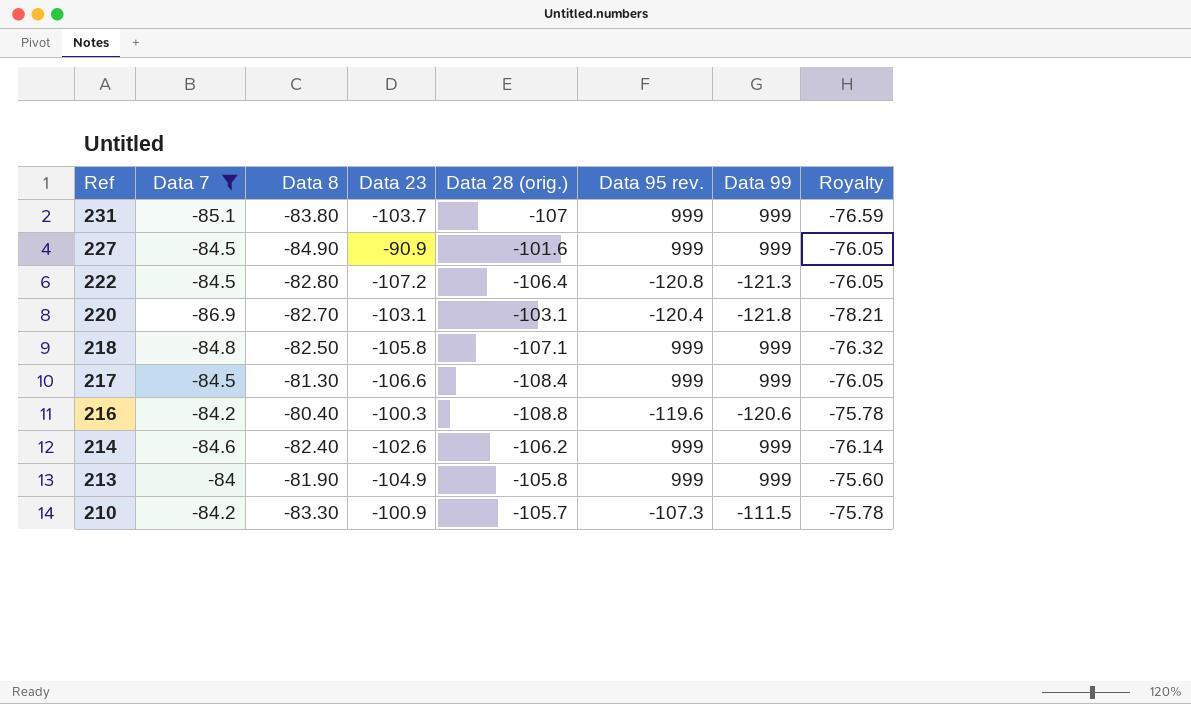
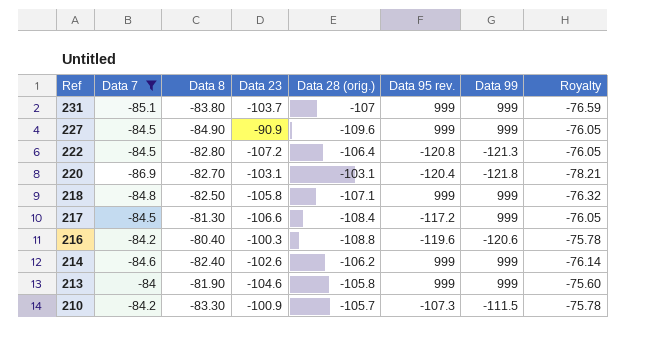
227 | Data 28 (orig.): -101.6 -> -109.6
217 | Data 95 rev.: 999 -> -117.2
213 | Data 23: -104.9 -> -104.6

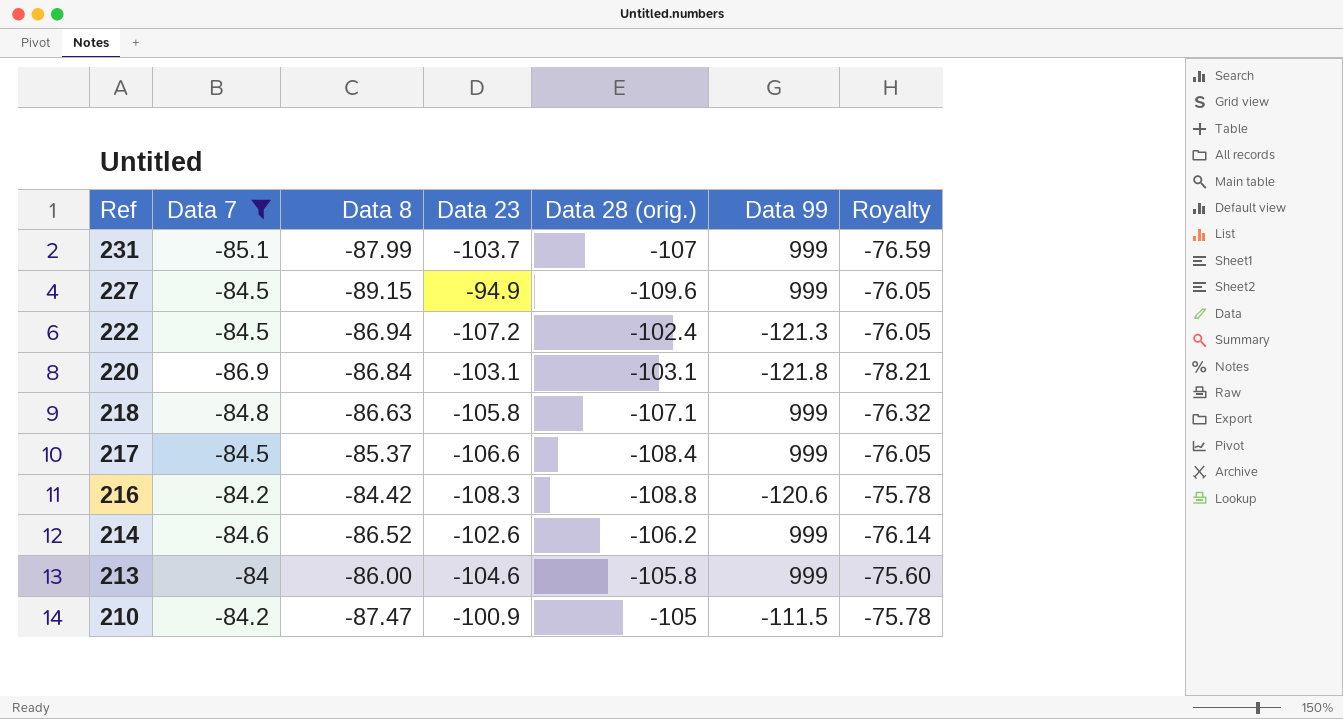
column Data 95 rev. | position: 6 -> none
231 | Data 8: -83.80 -> -87.99
227 | Data 8: -84.90 -> -89.15
227 | Data 23: -90.9 -> -94.9
222 | Data 8: -82.80 -> -86.94
222 | Data 28 (orig.): -106.4 -> -102.4
220 | Data 8: -82.70 -> -86.84
218 | Data 8: -82.50 -> -86.63
217 | Data 8: -81.30 -> -85.37
216 | Data 8: -80.40 -> -84.42
216 | Data 23: -100.3 -> -108.3
214 | Data 8: -82.40 -> -86.52
213 | Data 8: -81.90 -> -86.00
210 | Data 8: -83.30 -> -87.47
210 | Data 28 (orig.): -105.7 -> -105

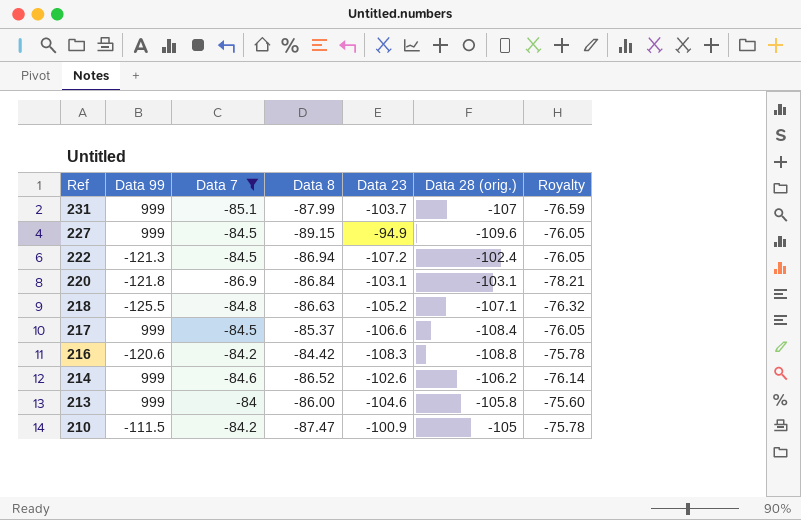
column Data 99 | position: 6 -> 2
218 | Data 99: 999 -> -125.5
218 | Data 23: -105.8 -> -105.2

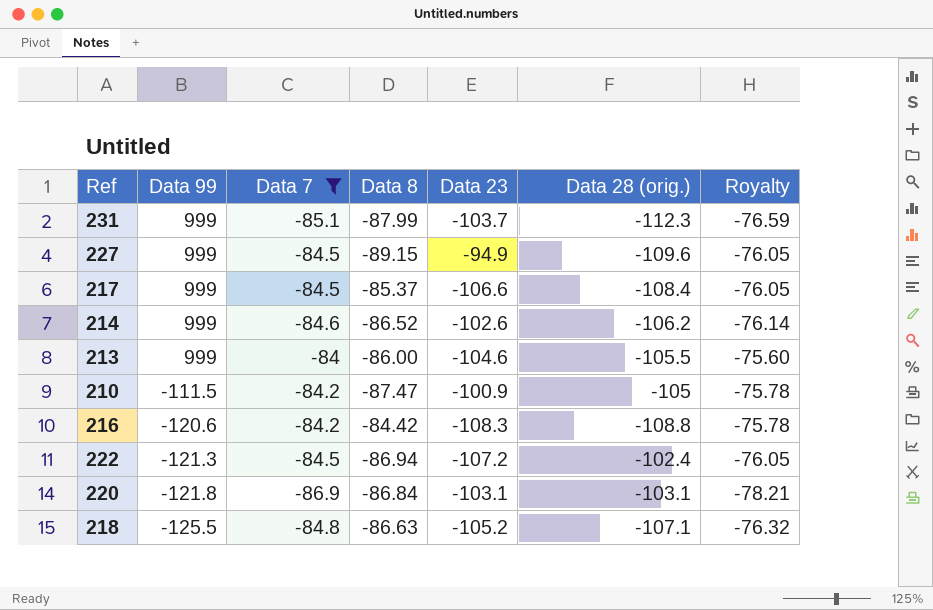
row order: Ref descending -> Data 99 descending
231 | Data 28 (orig.): -107 -> -112.3
213 | Data 28 (orig.): -105.8 -> -105.5

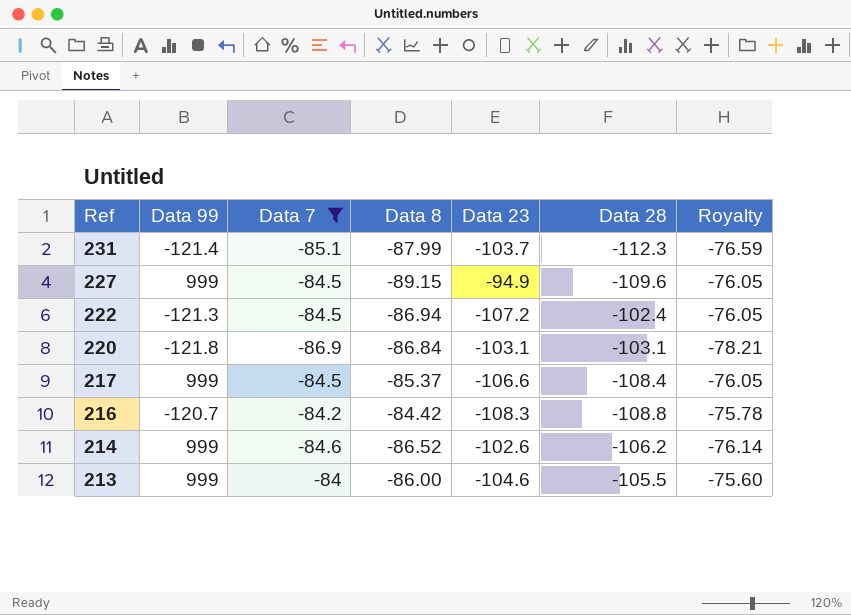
row order: Data 99 descending -> Ref descending
column name: Data 28 (orig.) -> Data 28
row 210: -111.5 | -84.2 | -87.47 | -100.9 | -105 | -75.78 -> none
row 218: -125.5 | -84.8 | -86.63 | -105.2 | -107.1 | -76.32 -> none
231 | Data 99: 999 -> -121.4
216 | Data 99: -120.6 -> -120.7

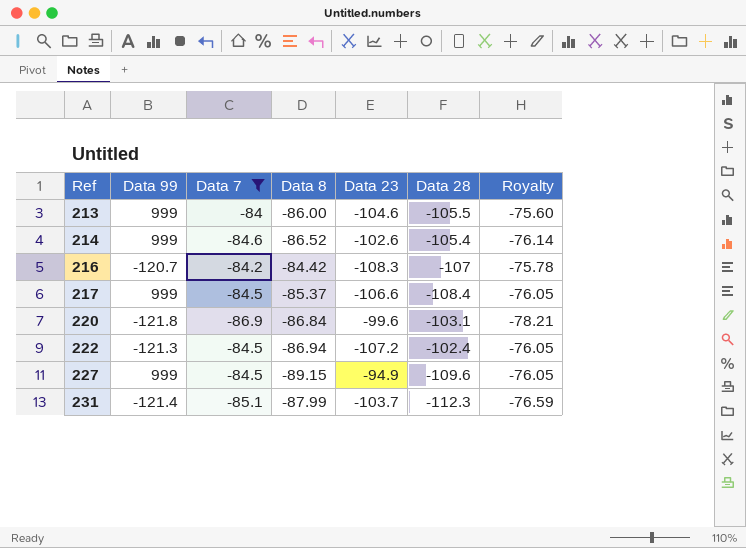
row order: Ref descending -> Ref ascending
214 | Data 28: -106.2 -> -105.4
216 | Data 28: -108.8 -> -107
220 | Data 23: -103.1 -> -99.6

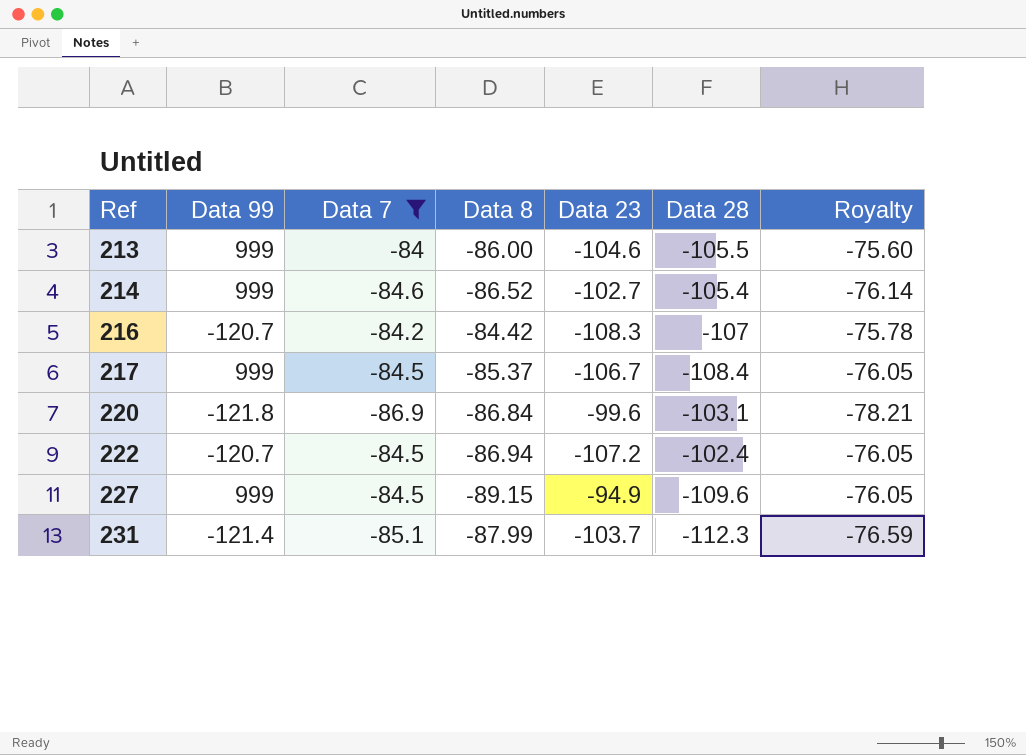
214 | Data 23: -102.6 -> -102.7
217 | Data 23: -106.6 -> -106.7
222 | Data 99: -121.3 -> -120.7

